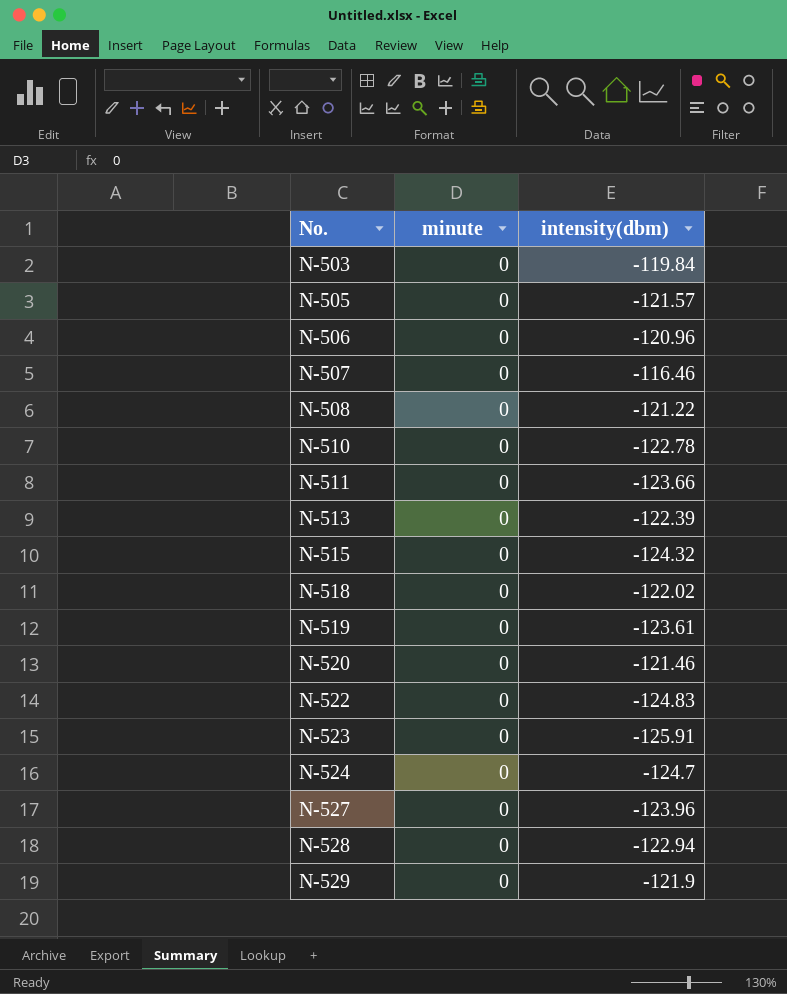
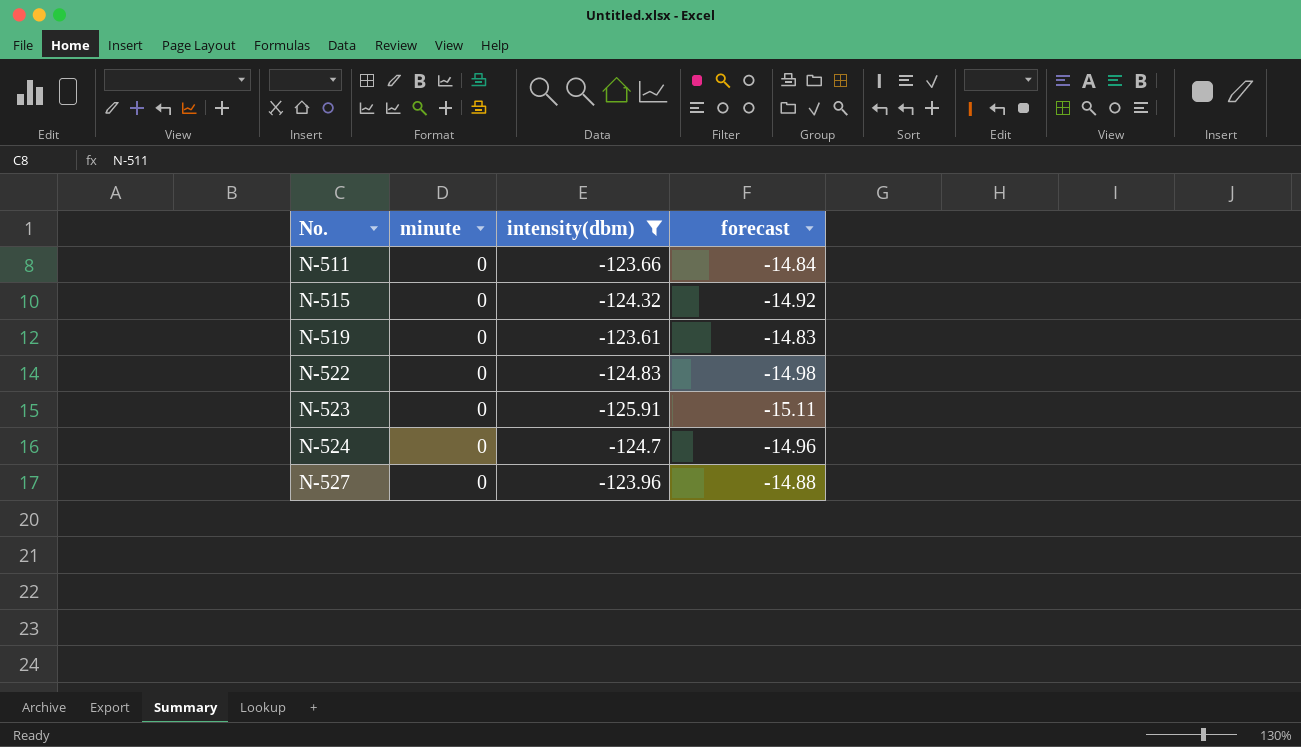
filter: none -> intensity(dbm) <= -123.61
column forecast | formula: none -> [intensity(dbm)] * 0.12

